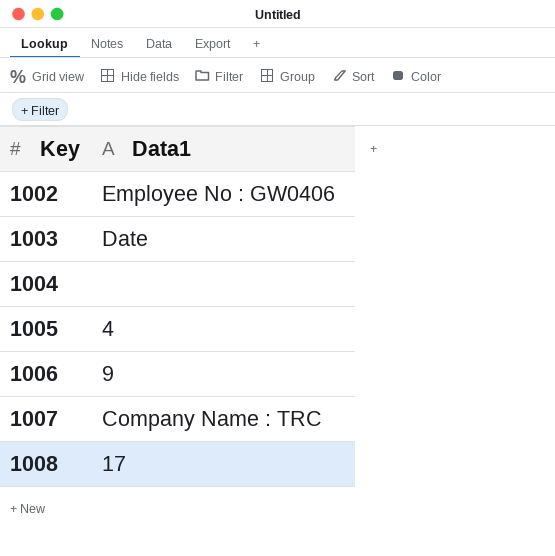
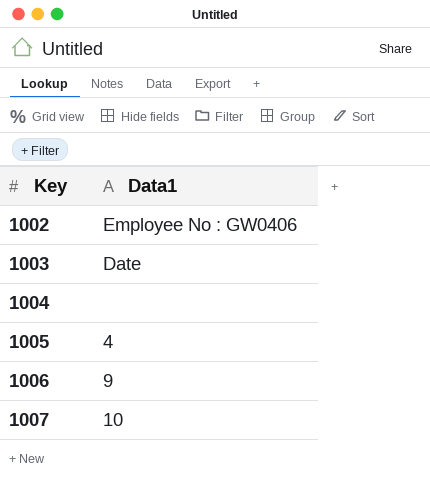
row 1008: 17 -> none
1007 | Data1: Company Name : TRC -> 10

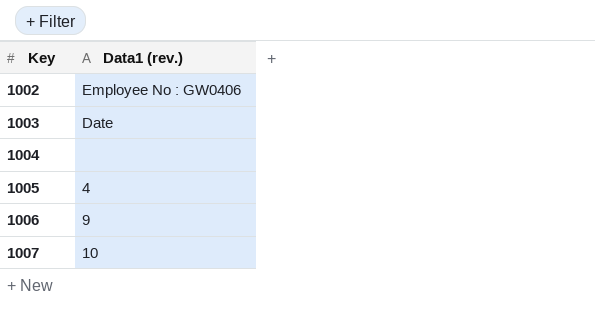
column name: Data1 -> Data1 (rev.)

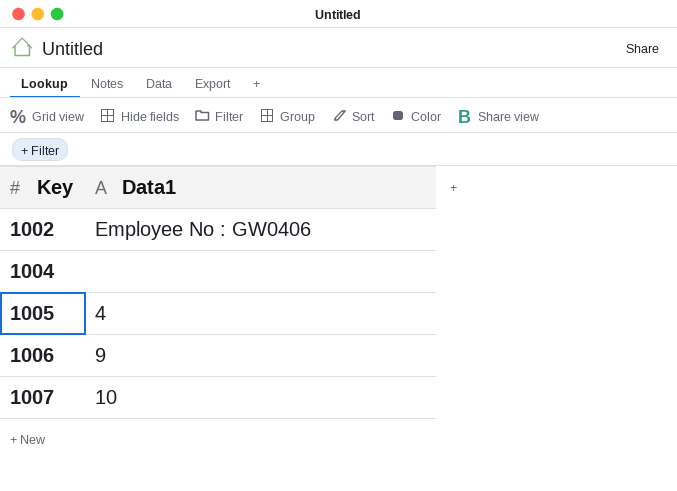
column name: Data1 (rev.) -> Data1
row 1003: Date -> none

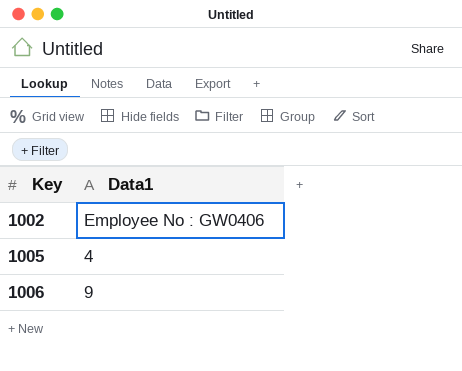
row 1004: none -> none
row 1007: 10 -> none

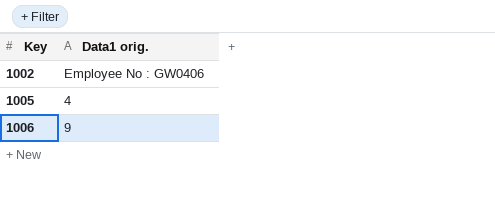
column name: Data1 -> Data1 orig.

